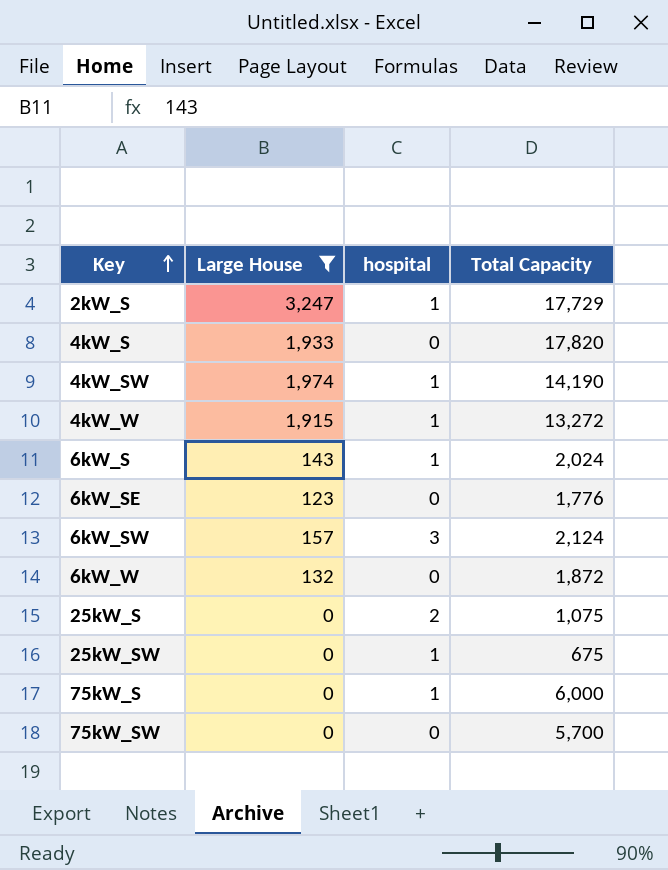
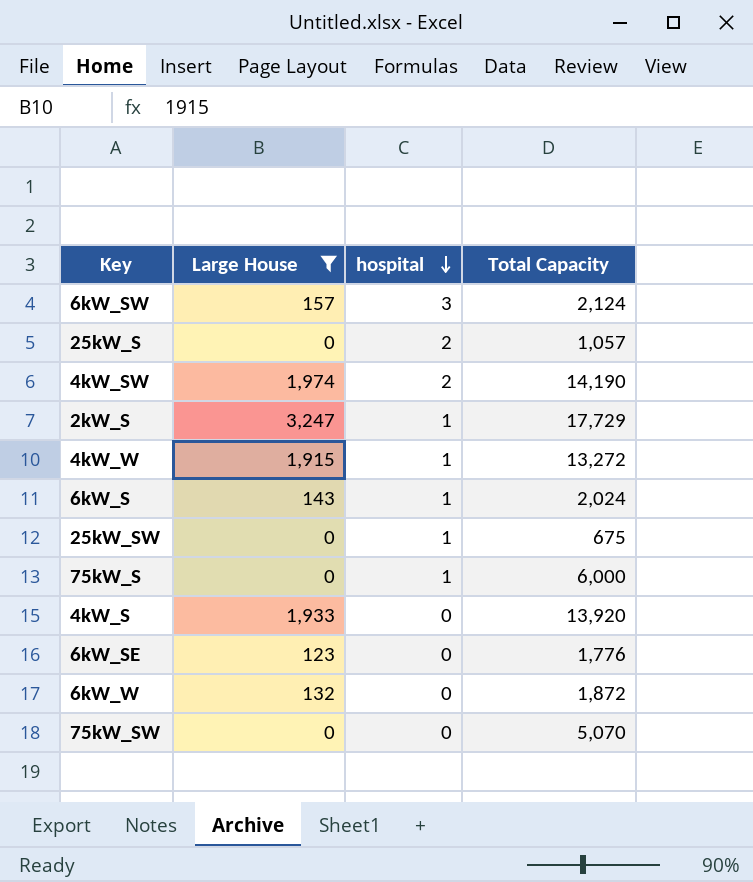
row order: Key ascending -> hospital descending
25kW_S | Total Capacity: 1,075 -> 1,057
4kW_SW | hospital: 1 -> 2
4kW_S | Total Capacity: 17,820 -> 13,920
75kW_SW | Total Capacity: 5,700 -> 5,070

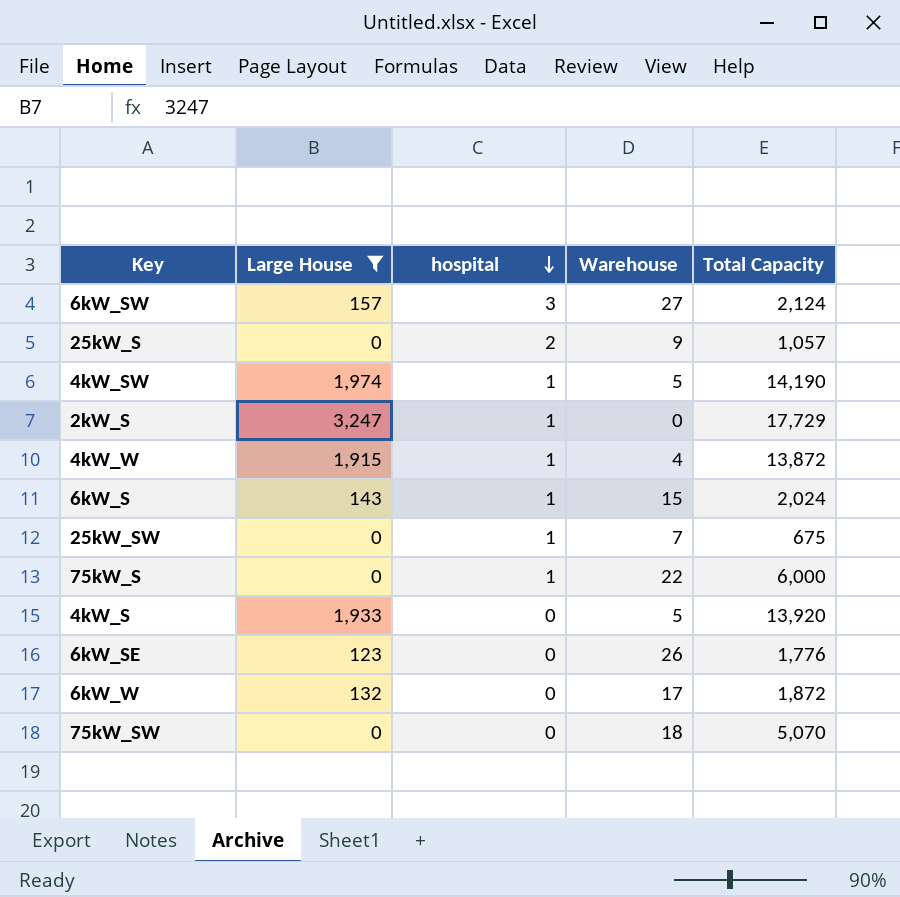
column Warehouse | position: none -> 4
4kW_SW | hospital: 2 -> 1
4kW_W | Total Capacity: 13,272 -> 13,872

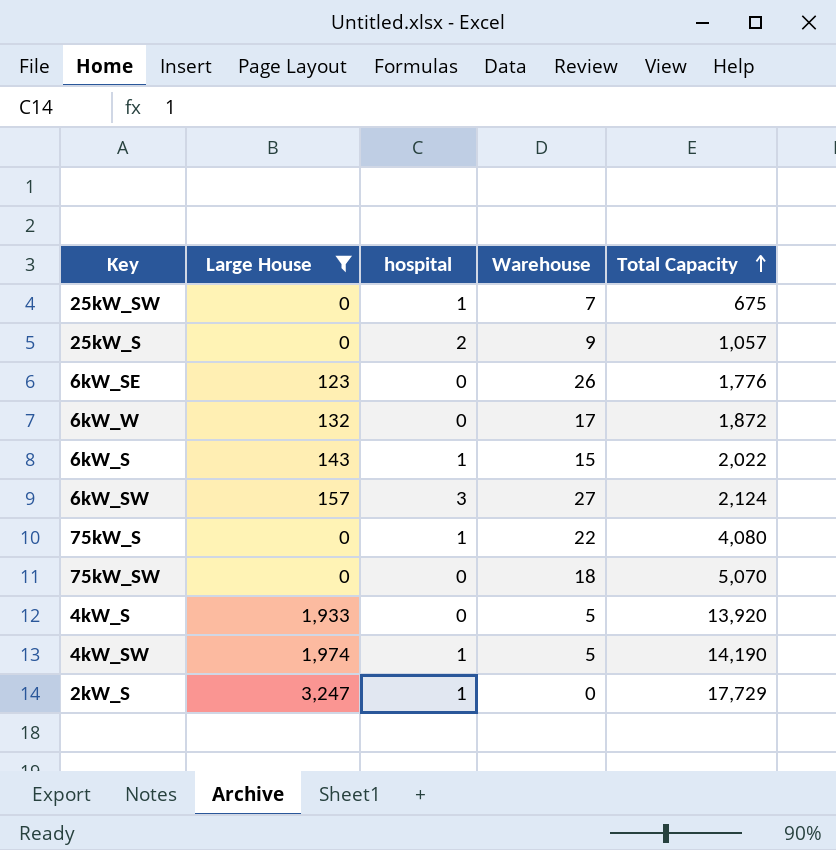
row order: hospital descending -> Total Capacity ascending
row 4kW_W: 1,915 | 1 | 4 | 13,872 -> none
6kW_S | Total Capacity: 2,024 -> 2,022
75kW_S | Total Capacity: 6,000 -> 4,080

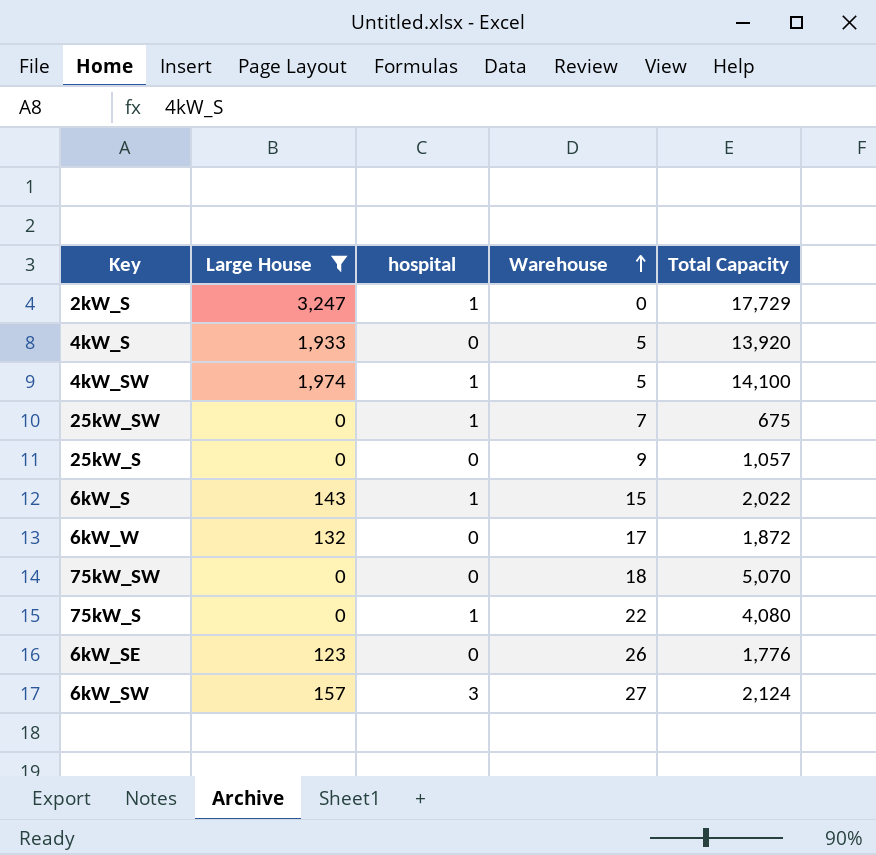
row order: Total Capacity ascending -> Warehouse ascending
4kW_SW | Total Capacity: 14,190 -> 14,100
25kW_S | hospital: 2 -> 0

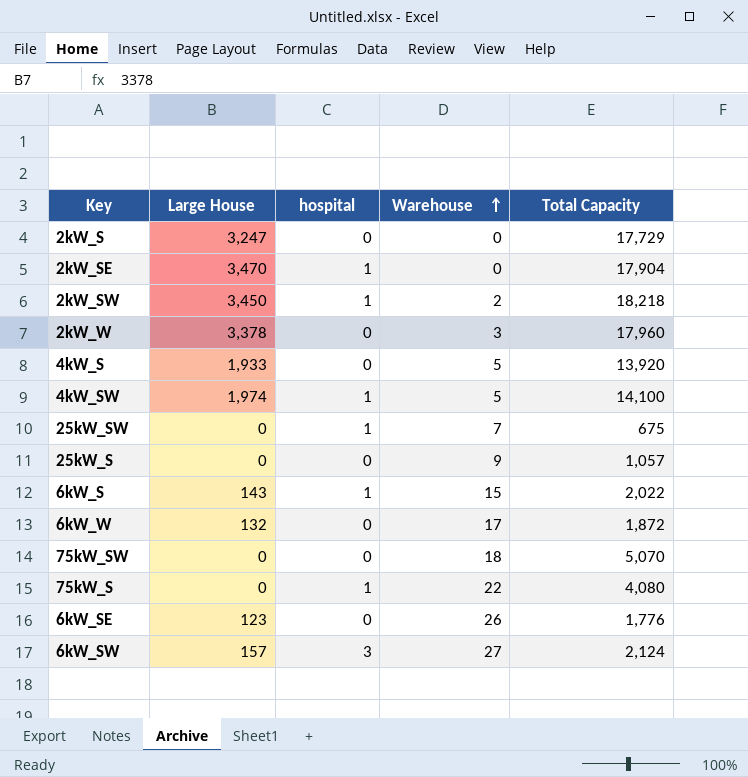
filter: Large House <= 3,247 -> none
2kW_S | hospital: 1 -> 0

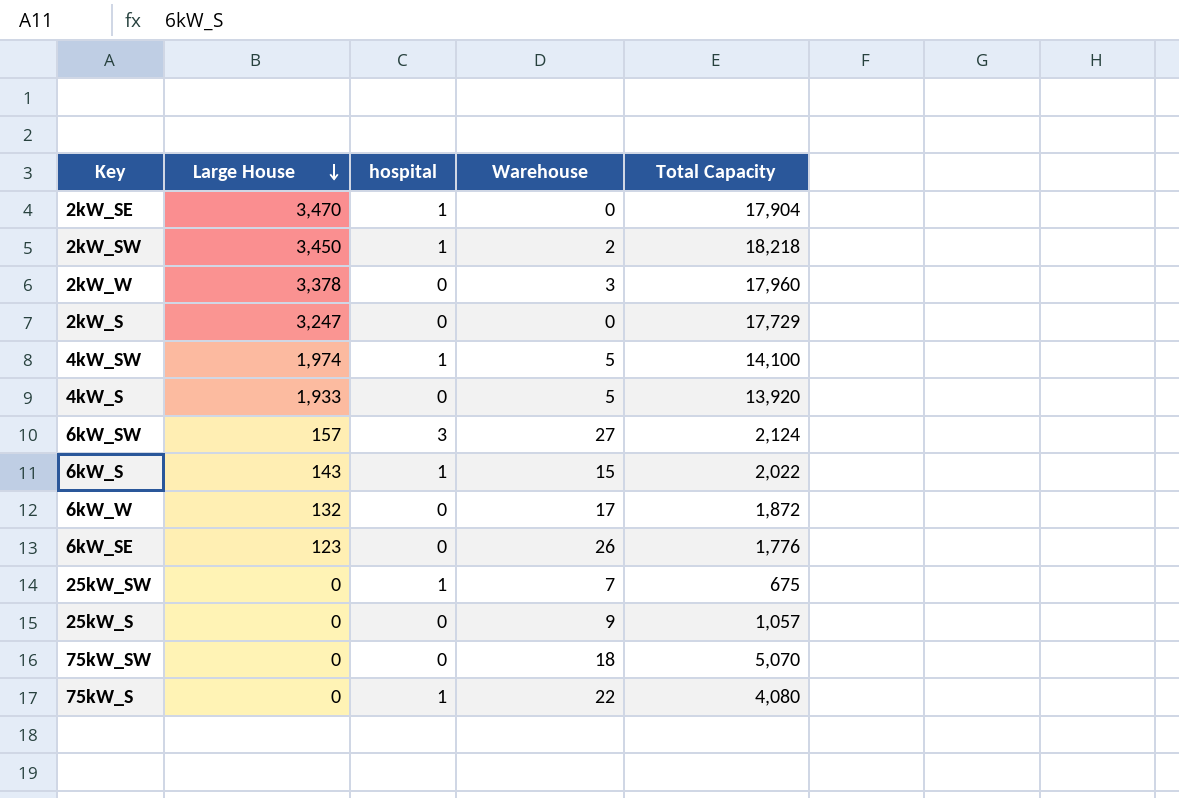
row order: Warehouse ascending -> Large House descending

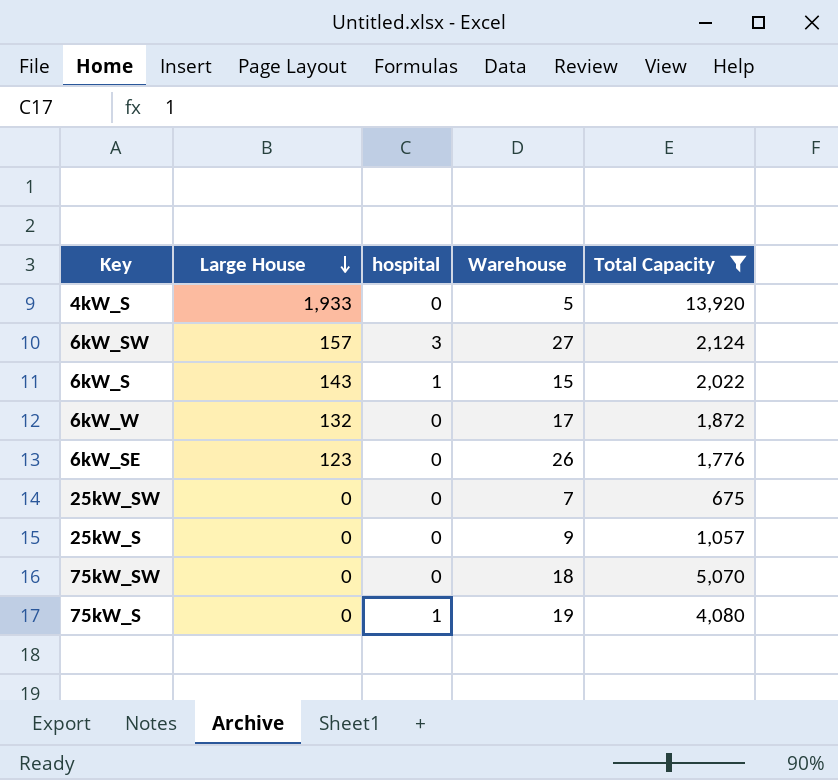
filter: none -> Total Capacity <= 13,920
25kW_SW | hospital: 1 -> 0
75kW_S | Warehouse: 22 -> 19

